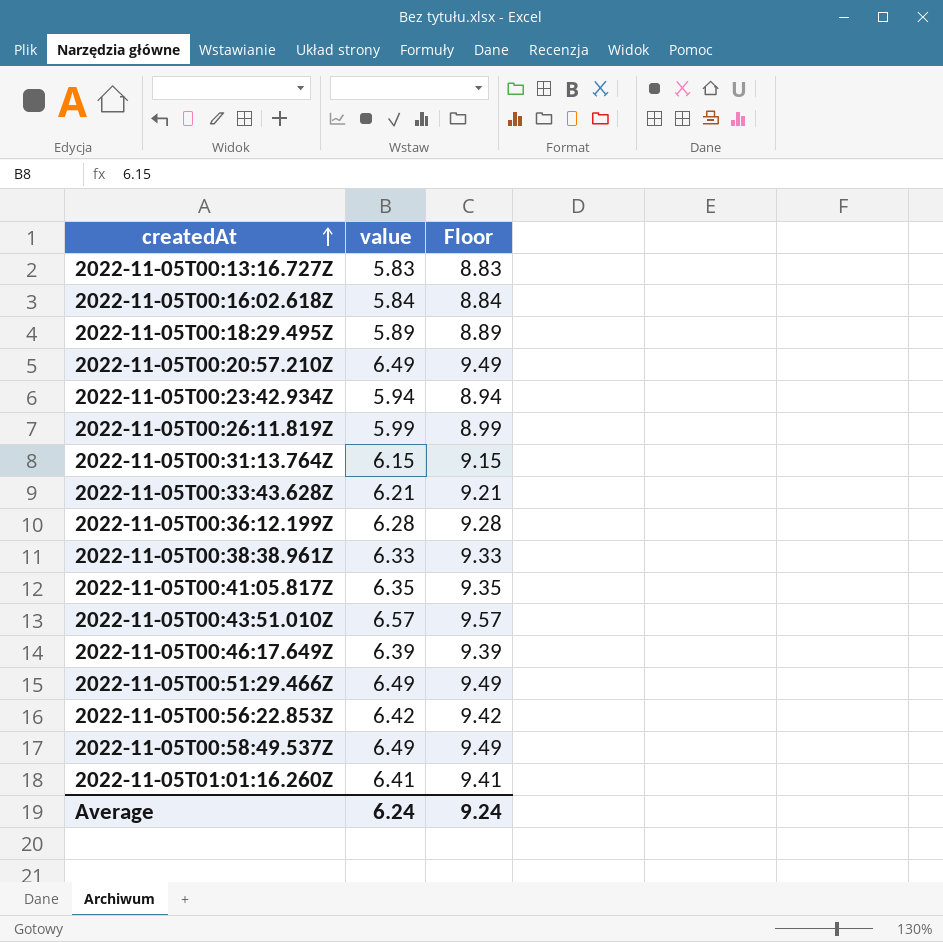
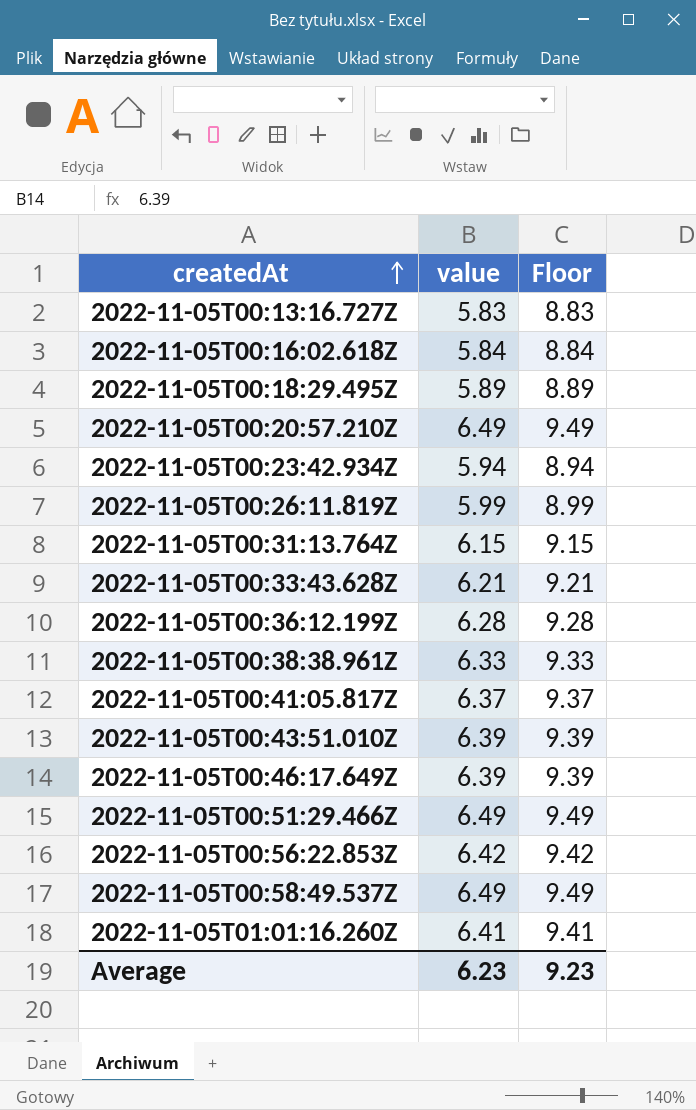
2022-11-05T00:41:05.817Z | value: 6.35 -> 6.37
2022-11-05T00:41:05.817Z | Floor: 9.35 -> 9.37
2022-11-05T00:43:51.010Z | value: 6.57 -> 6.39
2022-11-05T00:43:51.010Z | Floor: 9.57 -> 9.39
Average | value: 6.24 -> 6.23
Average | Floor: 9.24 -> 9.23

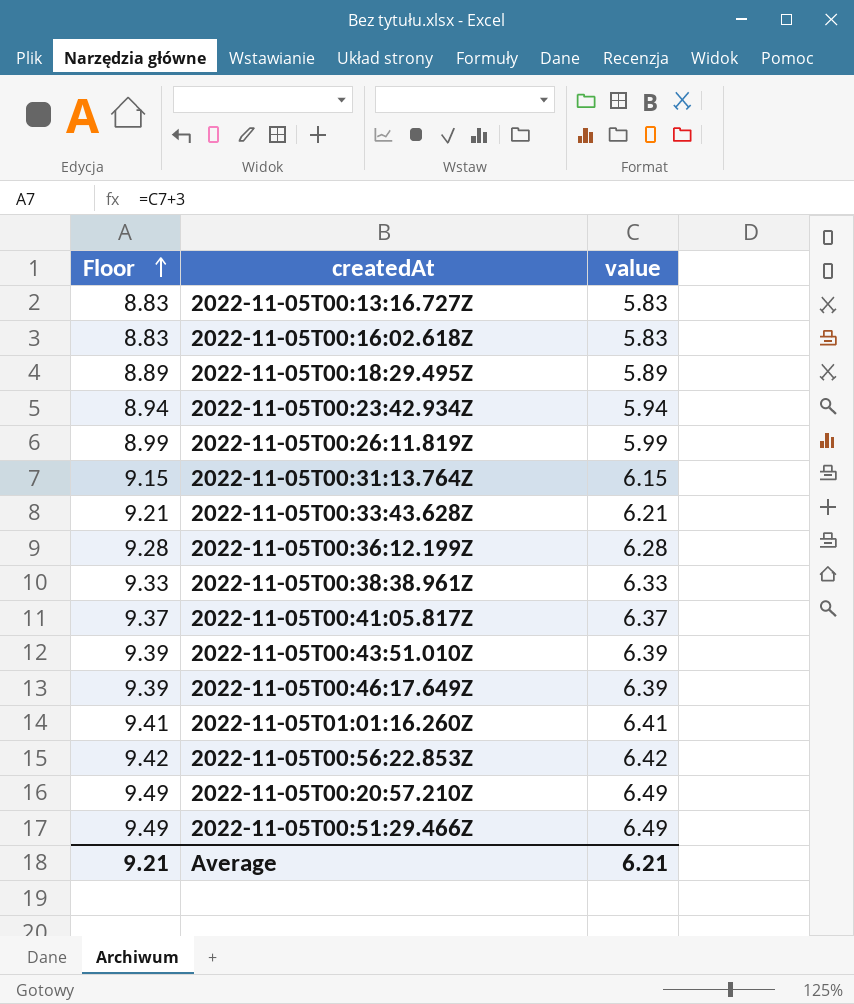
row order: createdAt ascending -> Floor ascending
column Floor | position: 3 -> 1
row 2022-11-05T00:58:49.537Z: 6.49 | 9.49 -> none
2022-11-05T00:16:02.618Z | Floor: 8.84 -> 8.83
2022-11-05T00:16:02.618Z | value: 5.84 -> 5.83
Average | Floor: 9.23 -> 9.21
Average | value: 6.23 -> 6.21

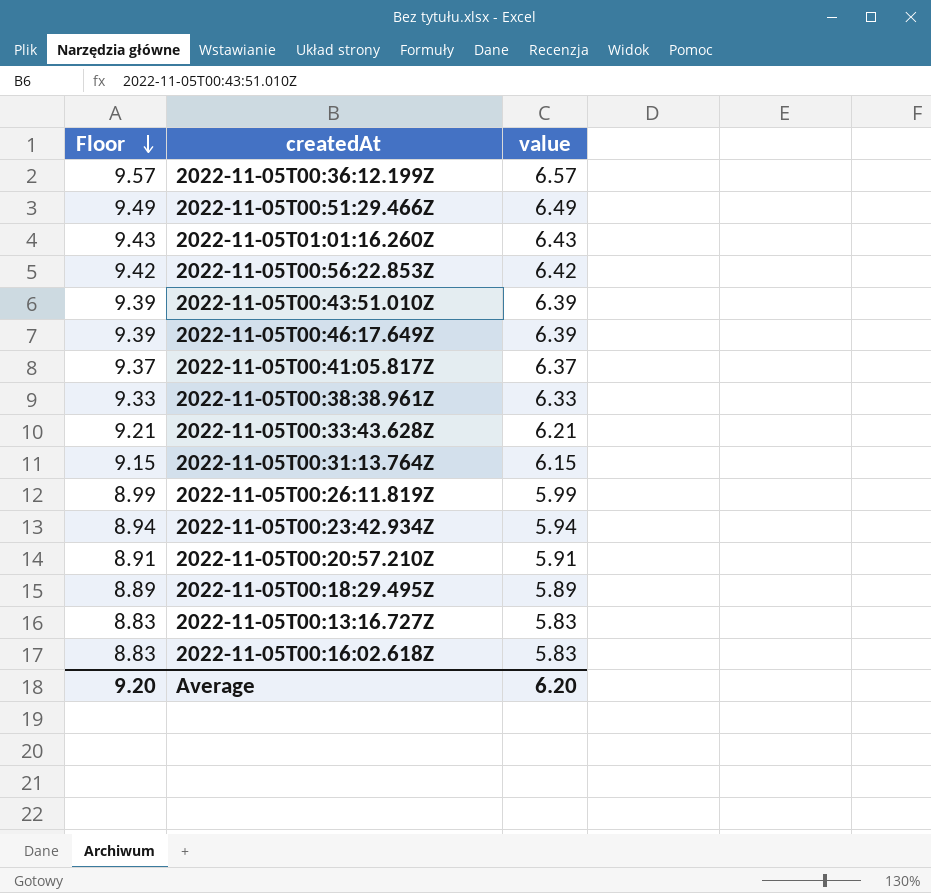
row order: Floor ascending -> Floor descending
2022-11-05T00:36:12.199Z | Floor: 9.28 -> 9.57
2022-11-05T00:36:12.199Z | value: 6.28 -> 6.57
2022-11-05T01:01:16.260Z | Floor: 9.41 -> 9.43
2022-11-05T01:01:16.260Z | value: 6.41 -> 6.43
2022-11-05T00:20:57.210Z | Floor: 9.49 -> 8.91
2022-11-05T00:20:57.210Z | value: 6.49 -> 5.91
Average | Floor: 9.21 -> 9.20
Average | value: 6.21 -> 6.20

